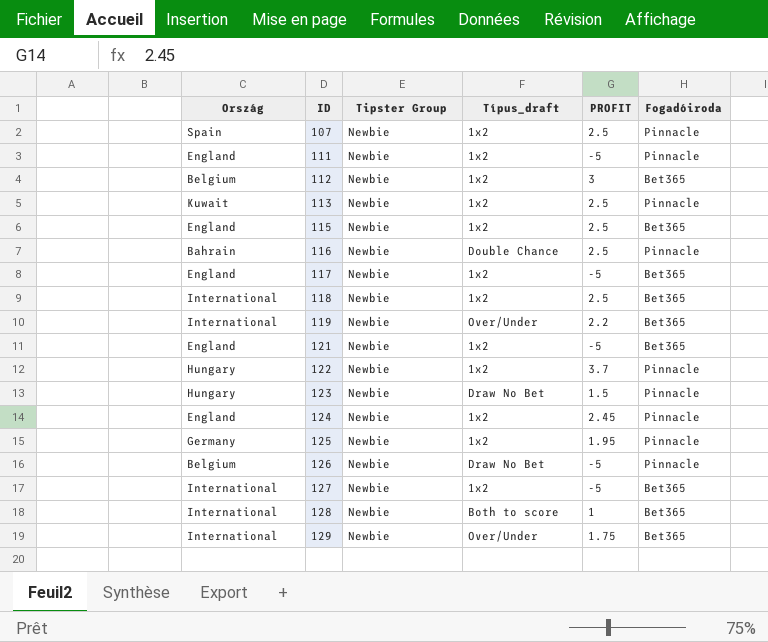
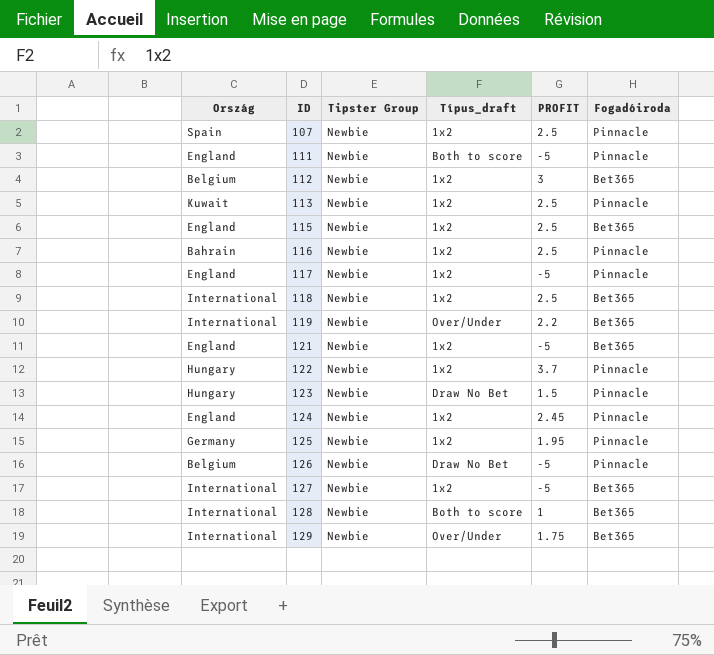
111 | Típus_draft: 1x2 -> Both to score
116 | Típus_draft: Double Chance -> 1x2
117 | Fogadóiroda: Bet365 -> Pinnacle

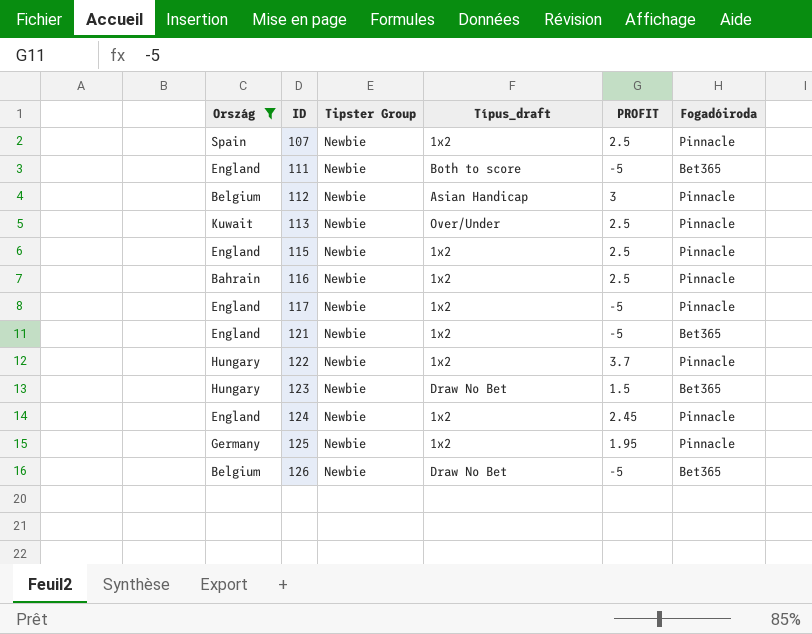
filter: none -> Ország != International
111 | Fogadóiroda: Pinnacle -> Bet365
112 | Típus_draft: 1x2 -> Asian Handicap
112 | Fogadóiroda: Bet365 -> Pinnacle
113 | Típus_draft: 1x2 -> Over/Under
115 | Fogadóiroda: Bet365 -> Pinnacle
123 | Fogadóiroda: Pinnacle -> Bet365
126 | Fogadóiroda: Pinnacle -> Bet365

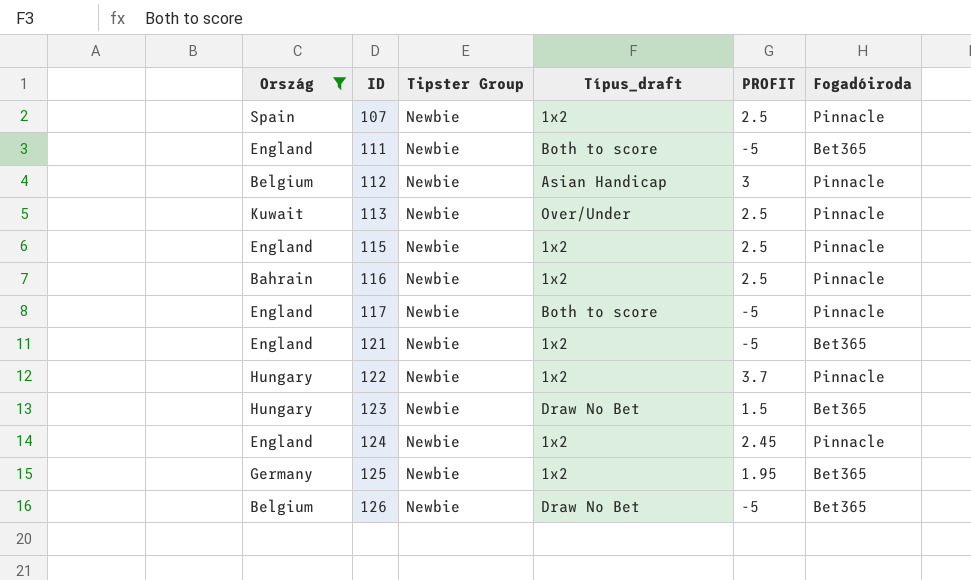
117 | Típus_draft: 1x2 -> Both to score
125 | Fogadóiroda: Pinnacle -> Bet365

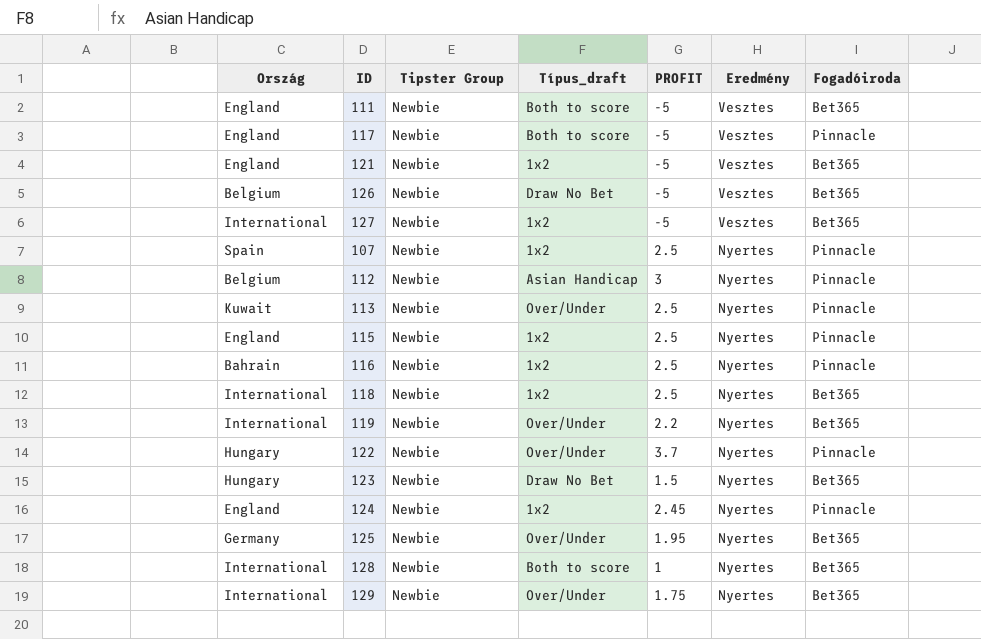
filter: Ország != International -> none
row order: ID ascending -> Eredmény descending
column Eredmény | position: none -> 6
122 | Típus_draft: 1x2 -> Over/Under
125 | Típus_draft: 1x2 -> Over/Under

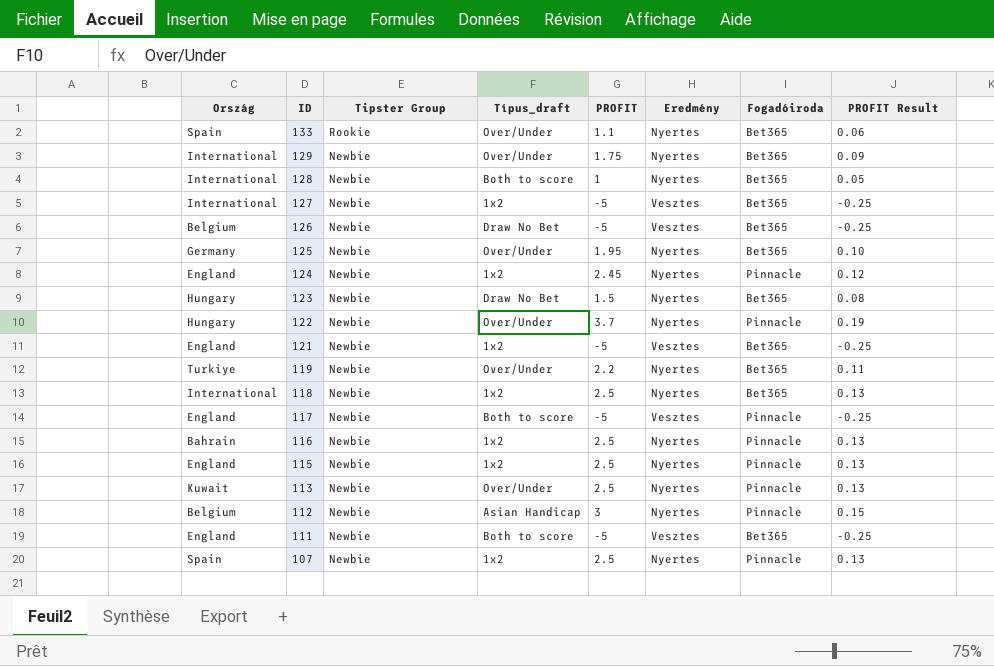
row order: Eredmény descending -> ID descending
column PROFIT Result | formula: none -> [PROFIT] * 0.05
row 133: none -> Spain | Rookie | Over/Under | 1.1 | Nyertes | Bet365 | 0.06
119 | Ország: International -> Turkiye

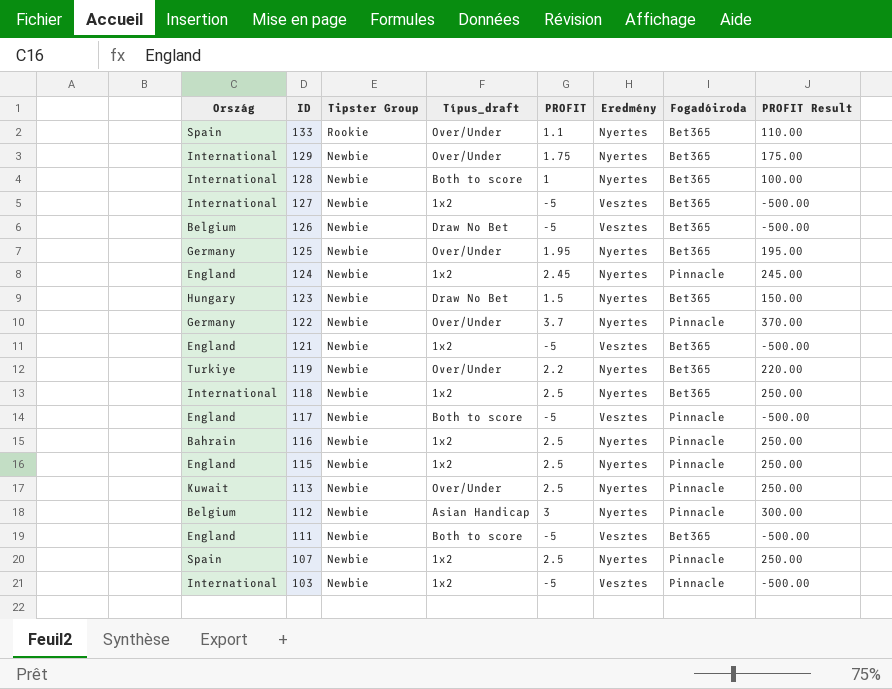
column PROFIT Result | formula: [PROFIT] * 0.05 -> [PROFIT] * 100
122 | Ország: Hungary -> Germany
row 103: none -> International | Newbie | 1x2 | -5 | Vesztes | Pinnacle | -500.00

